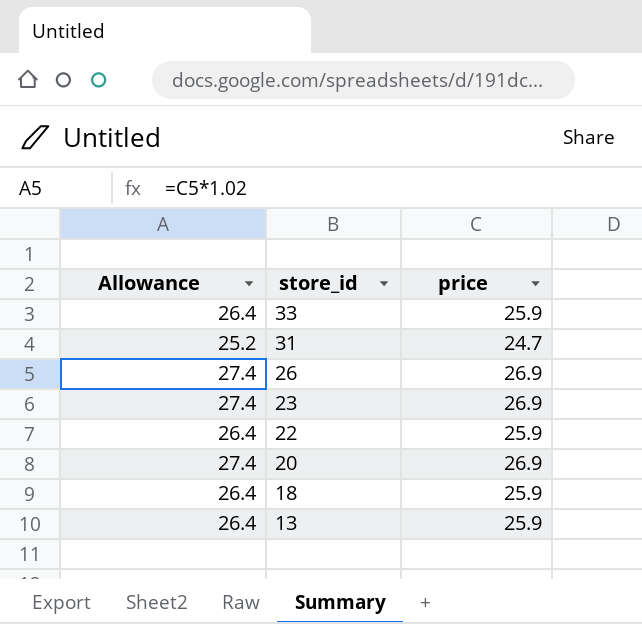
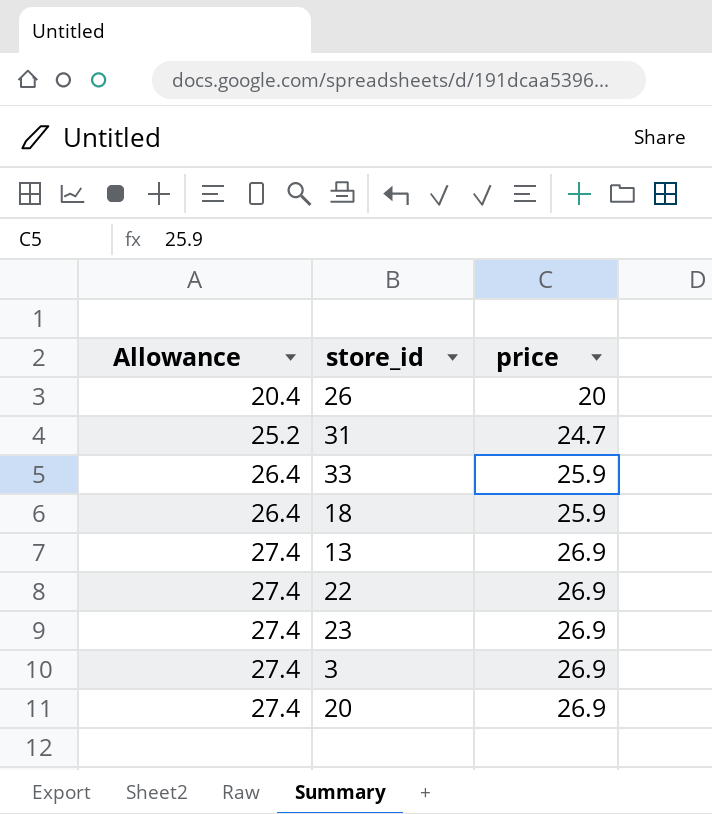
row order: store_id descending -> Allowance ascending
26 | Allowance: 27.4 -> 20.4
26 | price: 26.9 -> 20
13 | Allowance: 26.4 -> 27.4
13 | price: 25.9 -> 26.9
22 | Allowance: 26.4 -> 27.4
22 | price: 25.9 -> 26.9
row 3: none -> 27.4 | 26.9

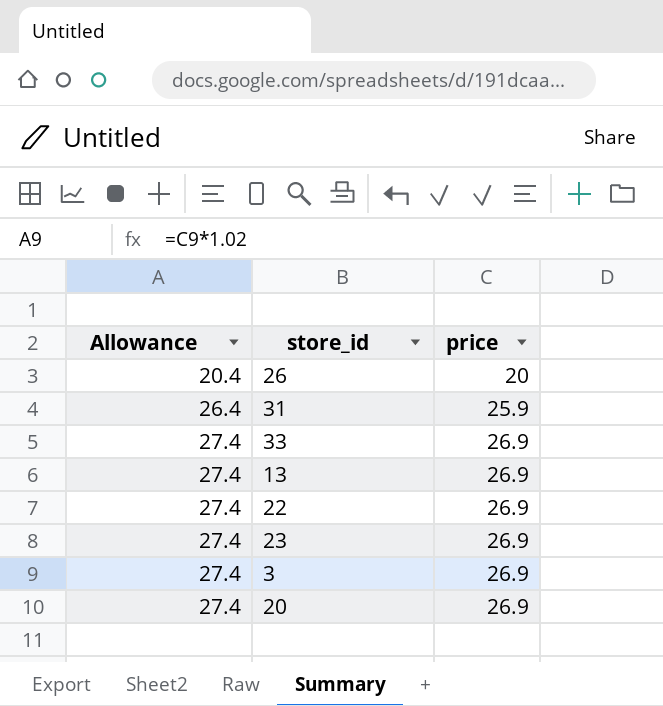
row 18: 26.4 | 25.9 -> none
31 | Allowance: 25.2 -> 26.4
31 | price: 24.7 -> 25.9
33 | Allowance: 26.4 -> 27.4
33 | price: 25.9 -> 26.9

